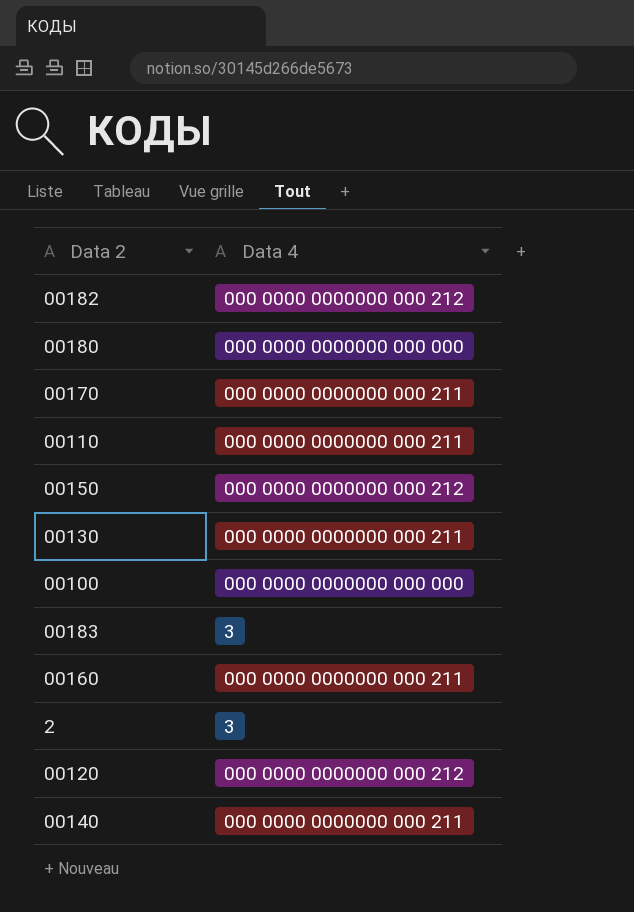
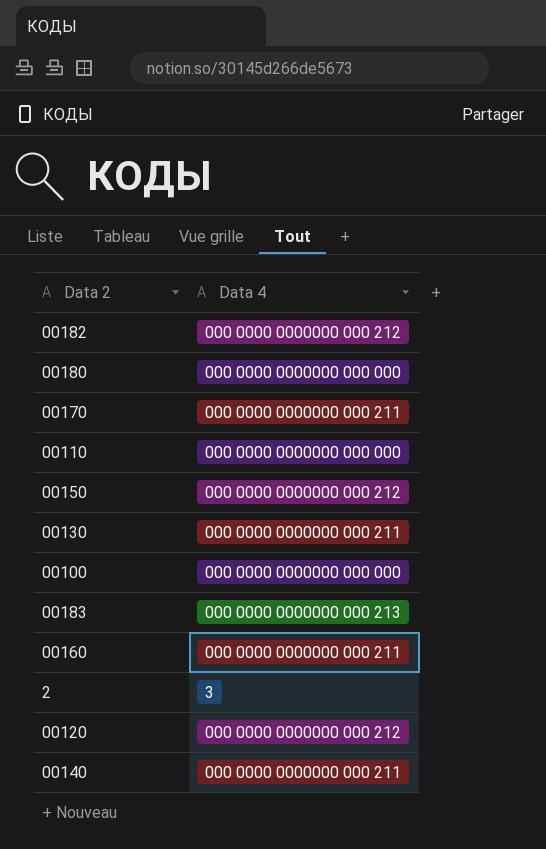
00110 | Data 4: 000 0000 0000000 000 211 -> 000 0000 0000000 000 000
00183 | Data 4: 3 -> 000 0000 0000000 000 213

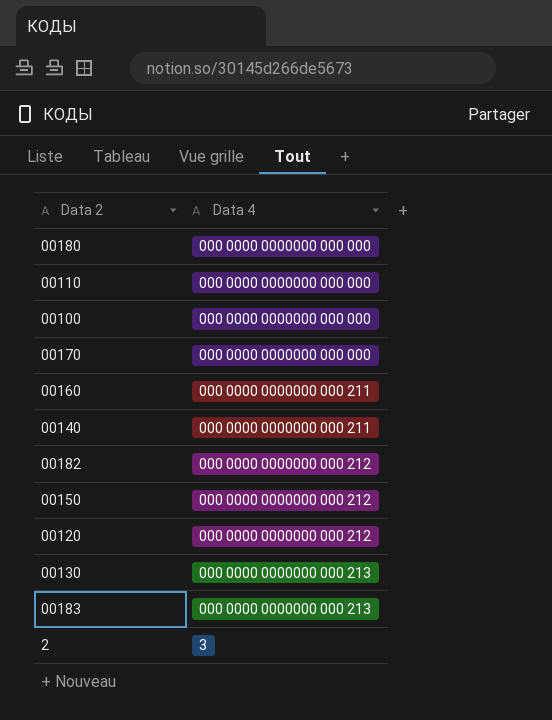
row order: none -> Data 4 ascending
00170 | Data 4: 000 0000 0000000 000 211 -> 000 0000 0000000 000 000
00130 | Data 4: 000 0000 0000000 000 211 -> 000 0000 0000000 000 213

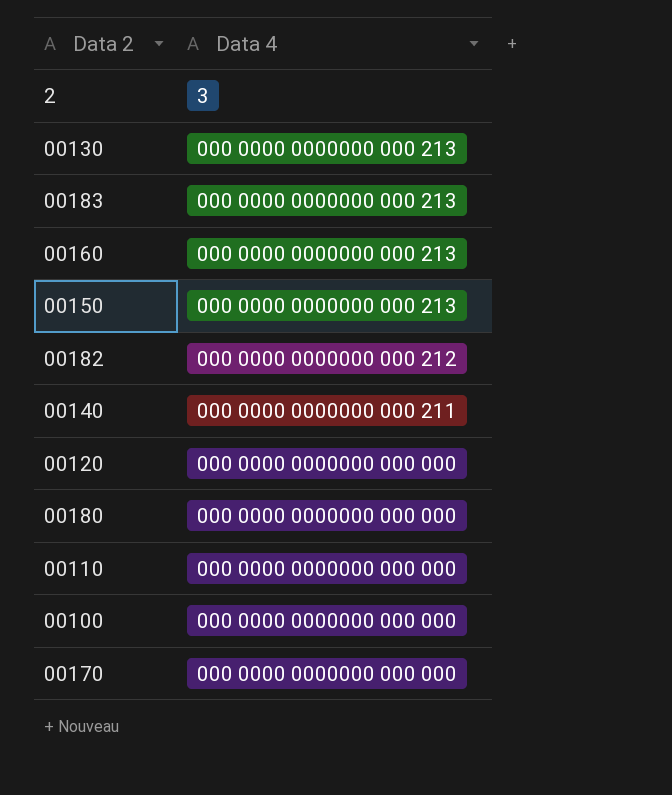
row order: Data 4 ascending -> Data 4 descending
00160 | Data 4: 000 0000 0000000 000 211 -> 000 0000 0000000 000 213
00150 | Data 4: 000 0000 0000000 000 212 -> 000 0000 0000000 000 213
00120 | Data 4: 000 0000 0000000 000 212 -> 000 0000 0000000 000 000

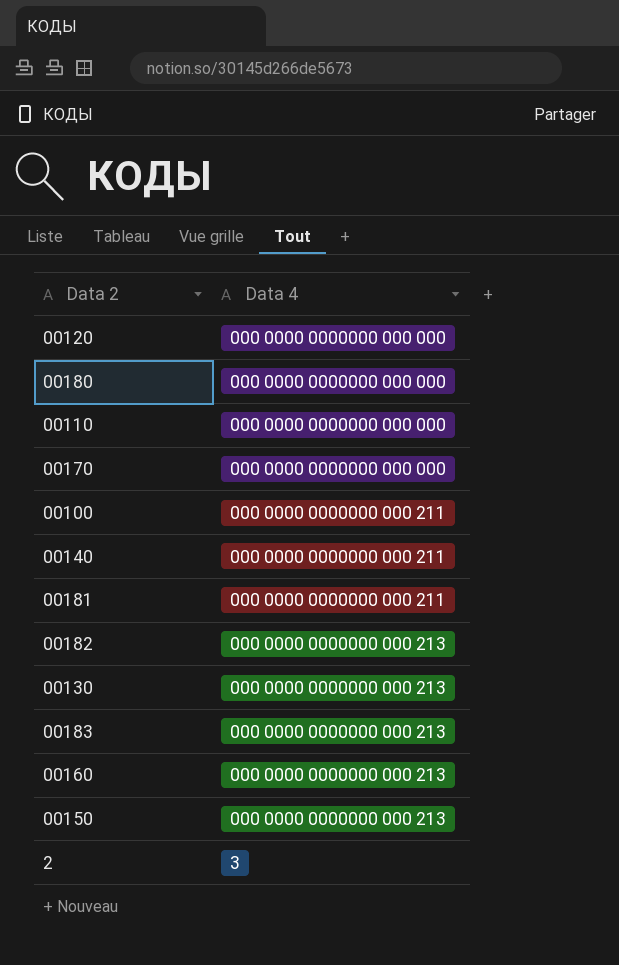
row order: Data 4 descending -> Data 4 ascending
00100 | Data 4: 000 0000 0000000 000 000 -> 000 0000 0000000 000 211
row 00181: none -> 000 0000 0000000 000 211
00182 | Data 4: 000 0000 0000000 000 212 -> 000 0000 0000000 000 213

